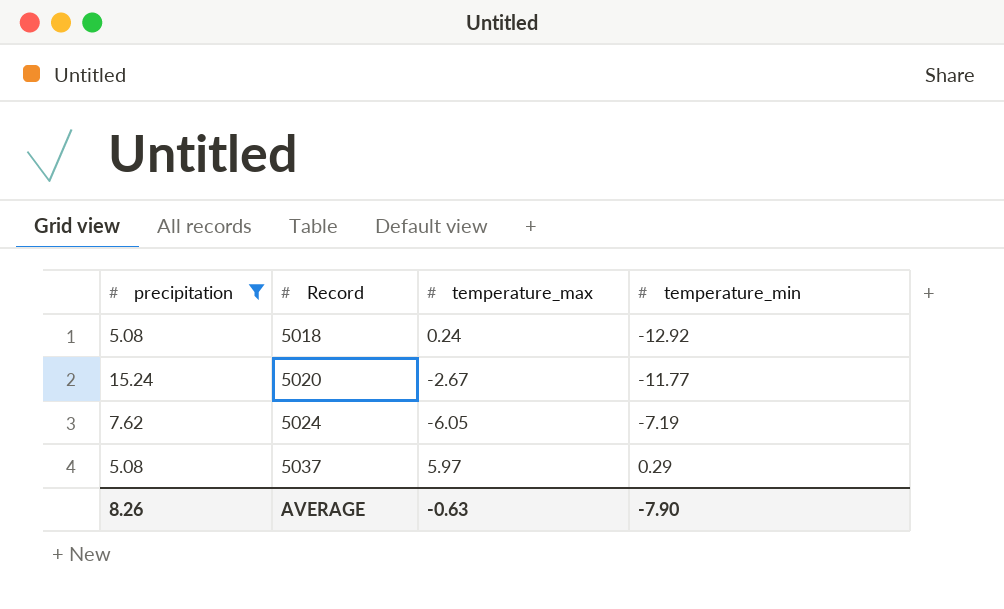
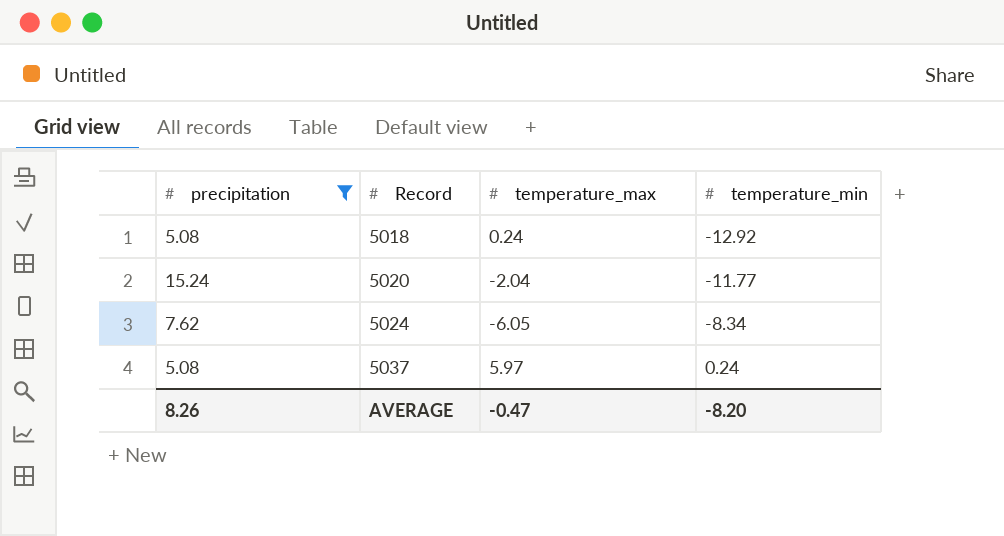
5020 | temperature_max: -2.67 -> -2.04
5024 | temperature_min: -7.19 -> -8.34
5037 | temperature_min: 0.29 -> 0.24
AVERAGE | temperature_max: -0.63 -> -0.47
AVERAGE | temperature_min: -7.90 -> -8.20

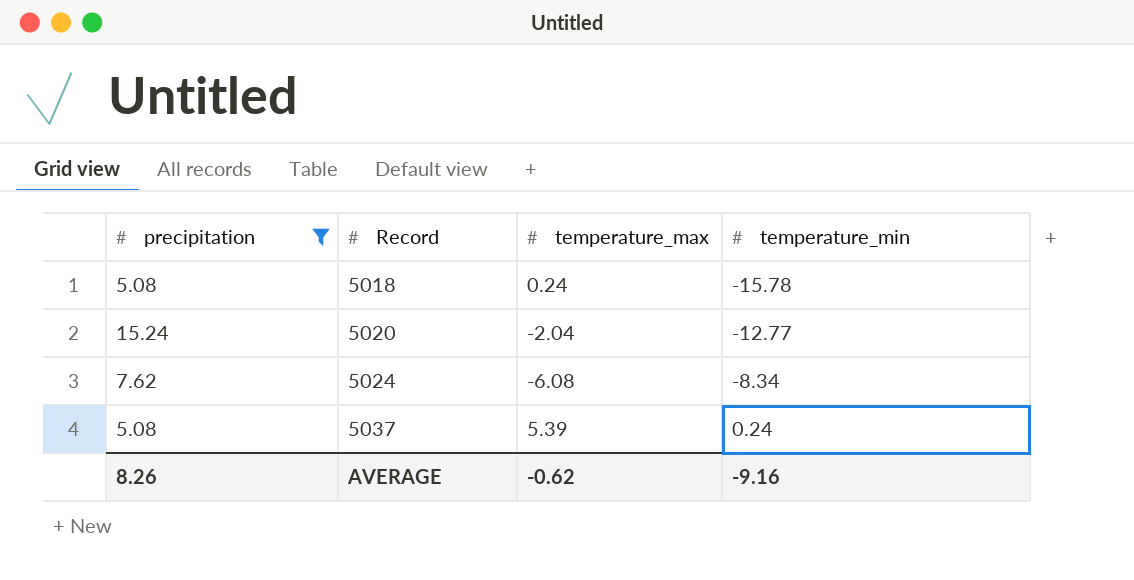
5018 | temperature_min: -12.92 -> -15.78
5020 | temperature_min: -11.77 -> -12.77
5024 | temperature_max: -6.05 -> -6.08
5037 | temperature_max: 5.97 -> 5.39
AVERAGE | temperature_max: -0.47 -> -0.62
AVERAGE | temperature_min: -8.20 -> -9.16

